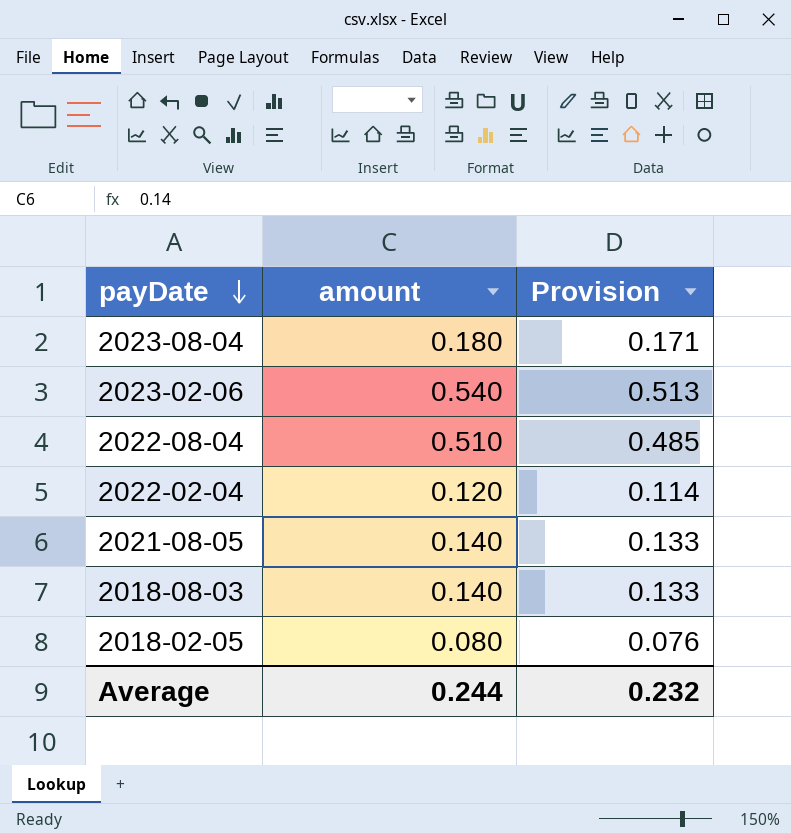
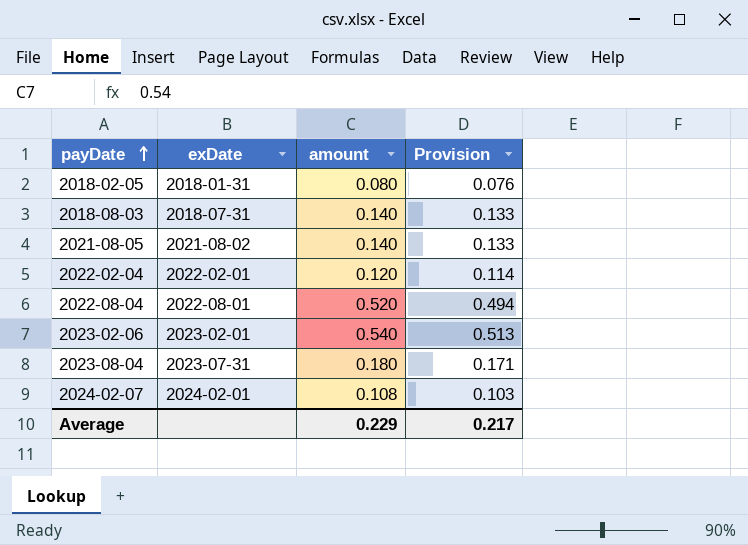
row order: payDate descending -> payDate ascending
column exDate | position: none -> 2
2022-08-04 | amount: 0.510 -> 0.520
2022-08-04 | Provision: 0.485 -> 0.494
row 2024-02-07: none -> 2024-02-01 | 0.108 | 0.103
Average | amount: 0.244 -> 0.229
Average | Provision: 0.232 -> 0.217

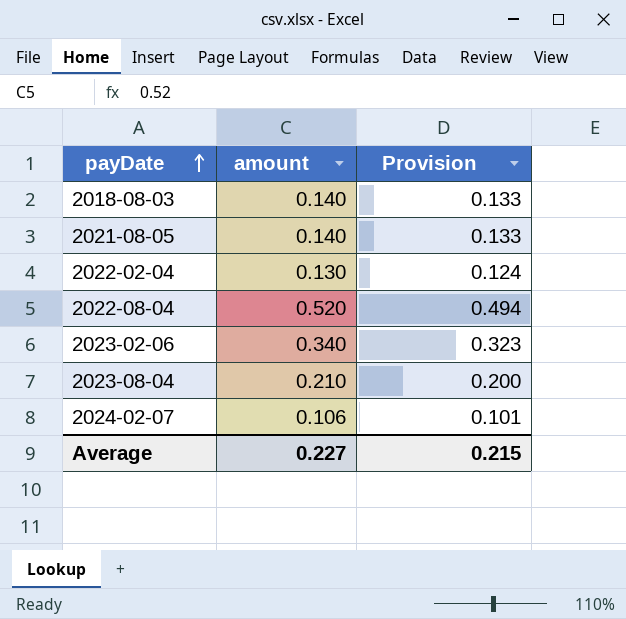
column exDate | position: 2 -> none
row 2018-02-05: 2018-01-31 | 0.080 | 0.076 -> none
2022-02-04 | amount: 0.120 -> 0.130
2022-02-04 | Provision: 0.114 -> 0.124
2023-02-06 | amount: 0.540 -> 0.340
2023-02-06 | Provision: 0.513 -> 0.323
2023-08-04 | amount: 0.180 -> 0.210
2023-08-04 | Provision: 0.171 -> 0.200
2024-02-07 | amount: 0.108 -> 0.106
2024-02-07 | Provision: 0.103 -> 0.101
Average | amount: 0.229 -> 0.227
Average | Provision: 0.217 -> 0.215

